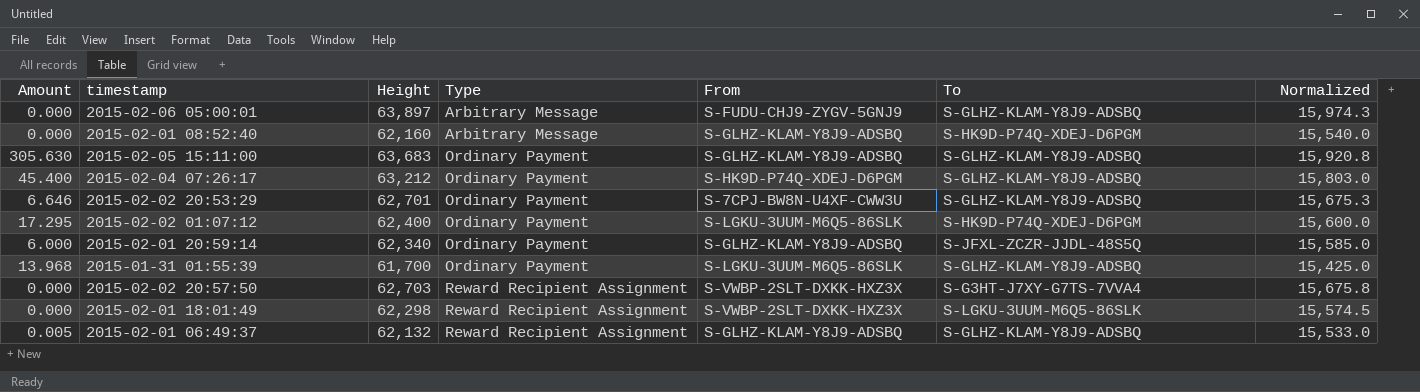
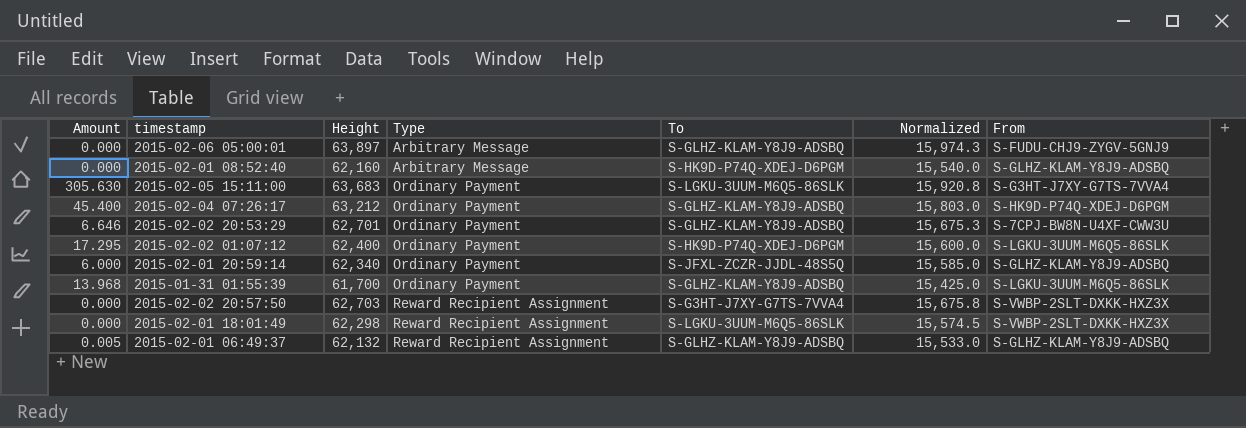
column From | position: 5 -> 7
2015-02-05 15:11:00 | To: S-GLHZ-KLAM-Y8J9-ADSBQ -> S-LGKU-3UUM-M6Q5-86SLK
2015-02-05 15:11:00 | From: S-GLHZ-KLAM-Y8J9-ADSBQ -> S-G3HT-J7XY-G7TS-7VVA4

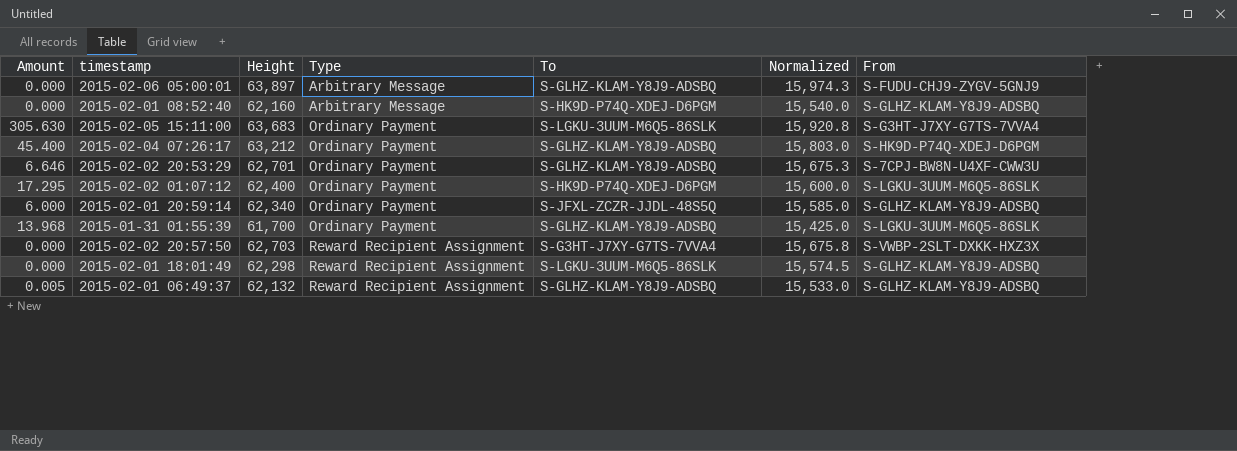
2015-02-01 18:01:49 | From: S-VWBP-2SLT-DXKK-HXZ3X -> S-GLHZ-KLAM-Y8J9-ADSBQ

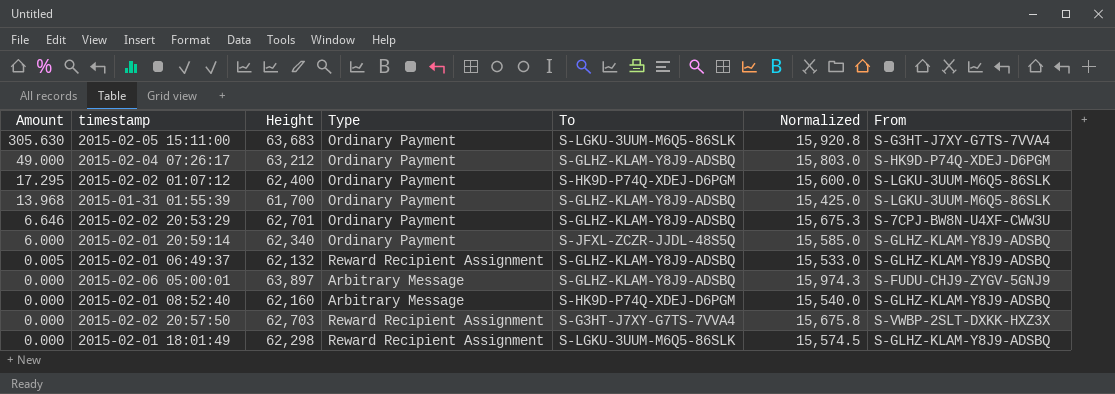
row order: Type ascending -> Amount descending
2015-02-04 07:26:17 | Amount: 45.400 -> 49.000

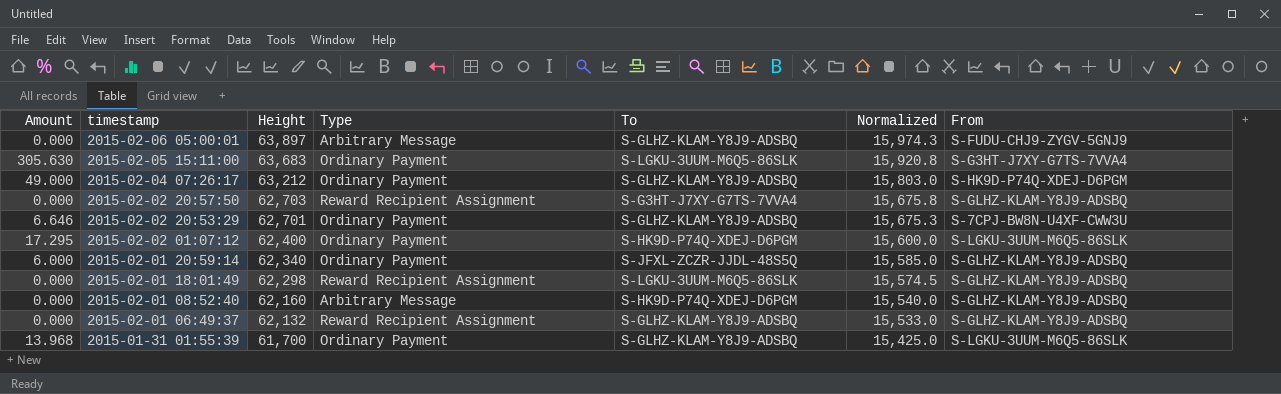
row order: Amount descending -> timestamp descending
2015-02-02 20:57:50 | From: S-VWBP-2SLT-DXKK-HXZ3X -> S-GLHZ-KLAM-Y8J9-ADSBQ
2015-02-01 06:49:37 | Amount: 0.005 -> 0.000

